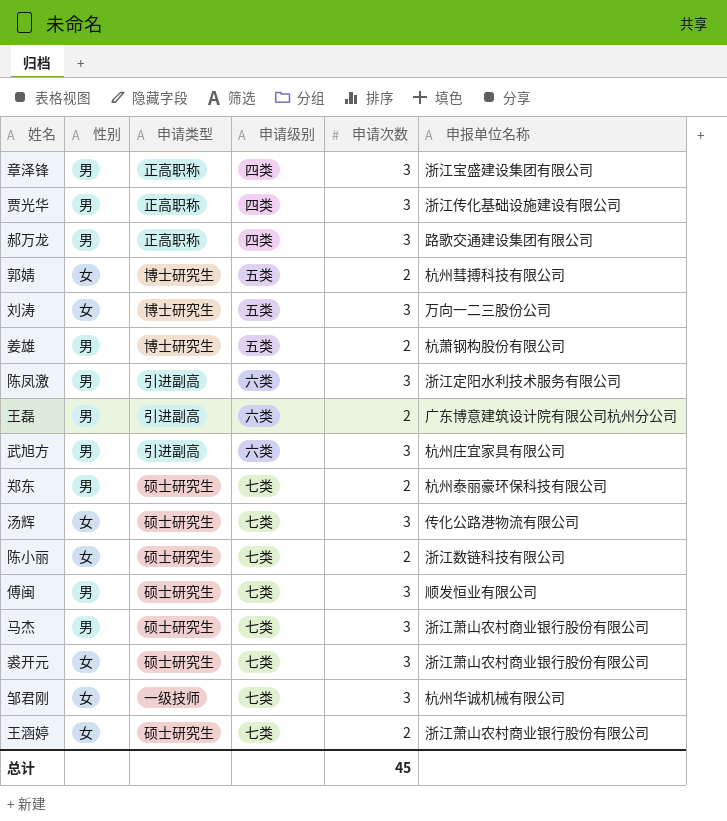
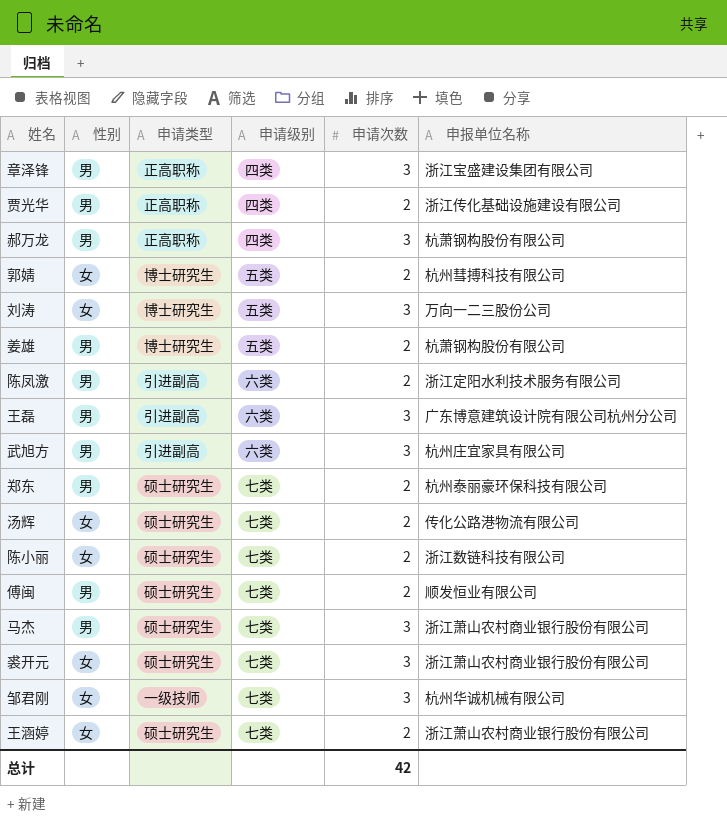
贾光华 | 申请次数: 3 -> 2
郝万龙 | 申报单位名称: 路歌交通建设集团有限公司 -> 杭萧钢构股份有限公司
陈凤激 | 申请次数: 3 -> 2
王磊 | 申请次数: 2 -> 3
汤辉 | 申请次数: 3 -> 2
傅闽 | 申请次数: 3 -> 2
总计 | 申请次数: 45 -> 42

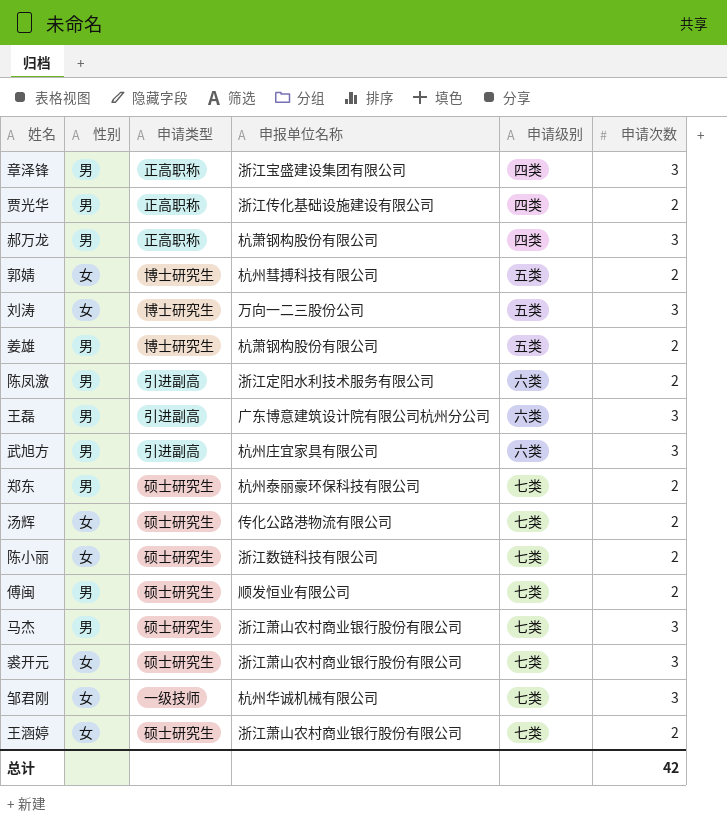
column 申报单位名称 | position: 6 -> 4

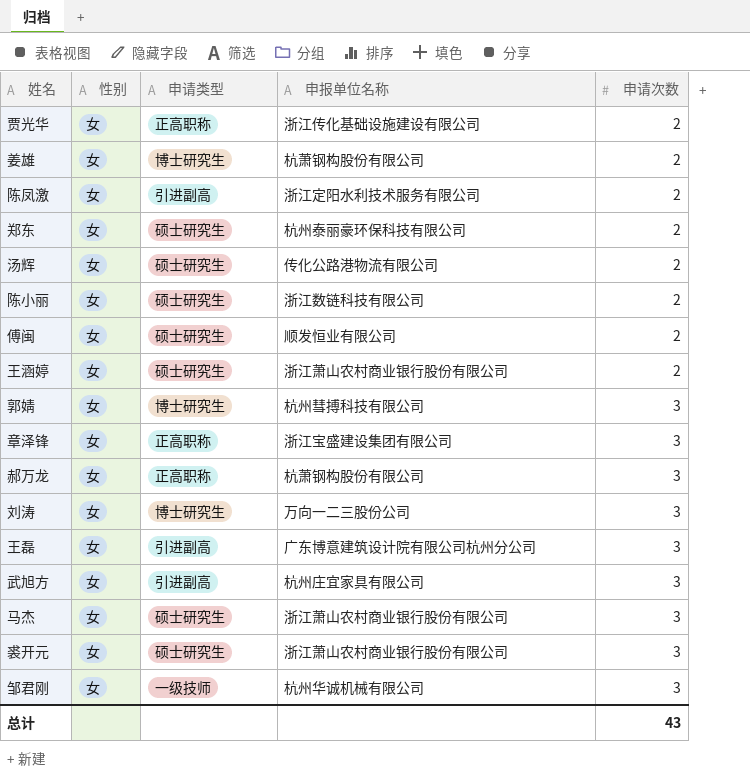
row order: none -> 申请次数 ascending
column 申请级别 | position: 5 -> none
贾光华 | 性别: 男 -> 女
姜雄 | 性别: 男 -> 女
陈凤激 | 性别: 男 -> 女
郑东 | 性别: 男 -> 女
傅闽 | 性别: 男 -> 女
郭婧 | 申请次数: 2 -> 3
章泽锋 | 性别: 男 -> 女
郝万龙 | 性别: 男 -> 女
王磊 | 性别: 男 -> 女
武旭方 | 性别: 男 -> 女
马杰 | 性别: 男 -> 女
总计 | 申请次数: 42 -> 43

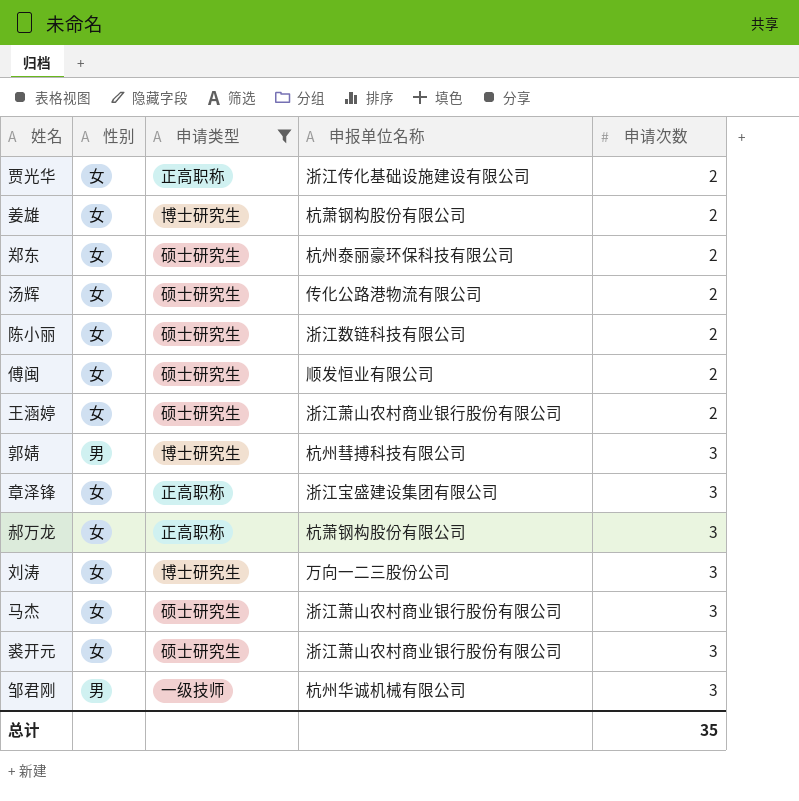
filter: none -> 申请类型 != 引进副高
郭婧 | 性别: 女 -> 男
邹君刚 | 性别: 女 -> 男
总计 | 申请次数: 43 -> 35

